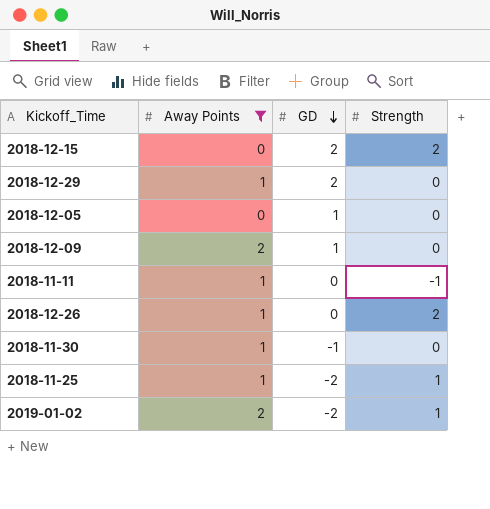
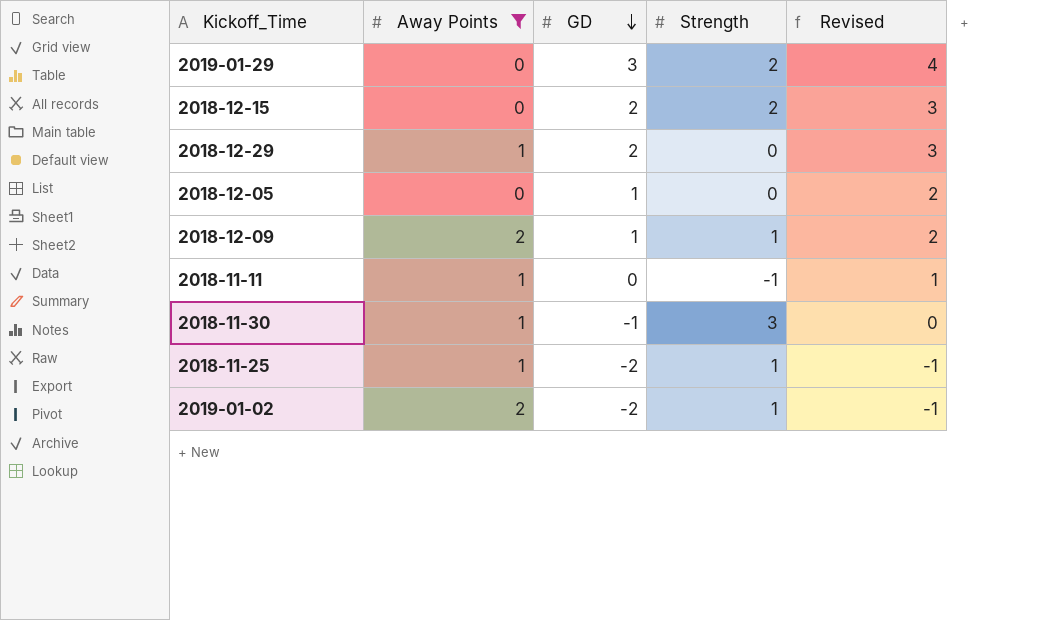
column Revised | formula: none -> [GD] + 1
row 2018-12-26: 1 | 0 | 2 -> none
row 2019-01-29: none -> 0 | 3 | 2 | 4
2018-12-09 | Strength: 0 -> 1
2018-11-30 | Strength: 0 -> 3

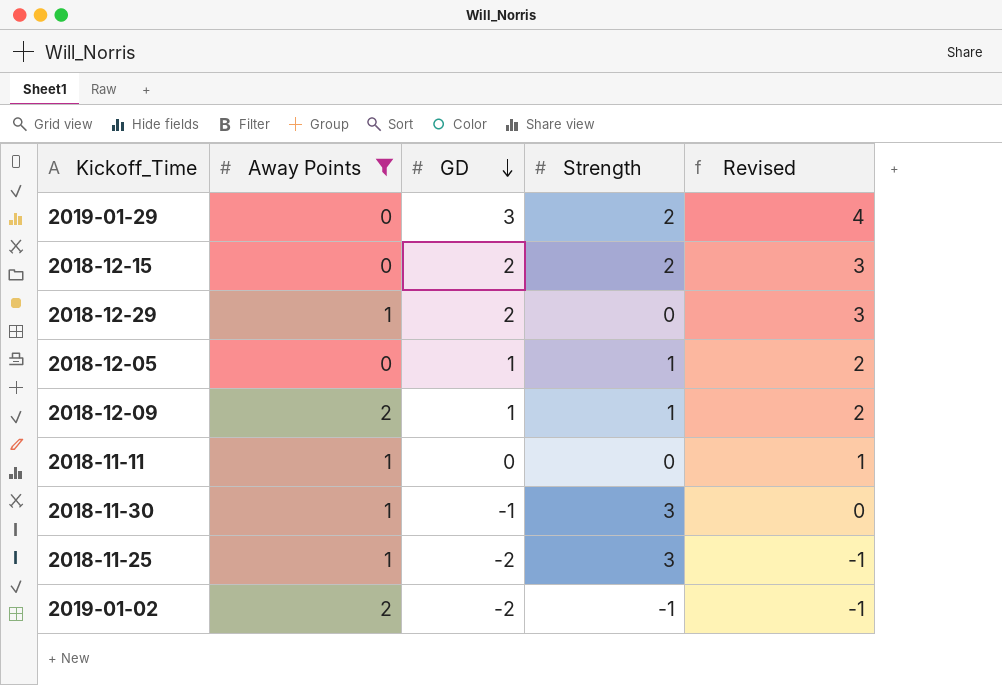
2018-12-05 | Strength: 0 -> 1
2018-11-11 | Strength: -1 -> 0
2018-11-25 | Strength: 1 -> 3
2019-01-02 | Strength: 1 -> -1

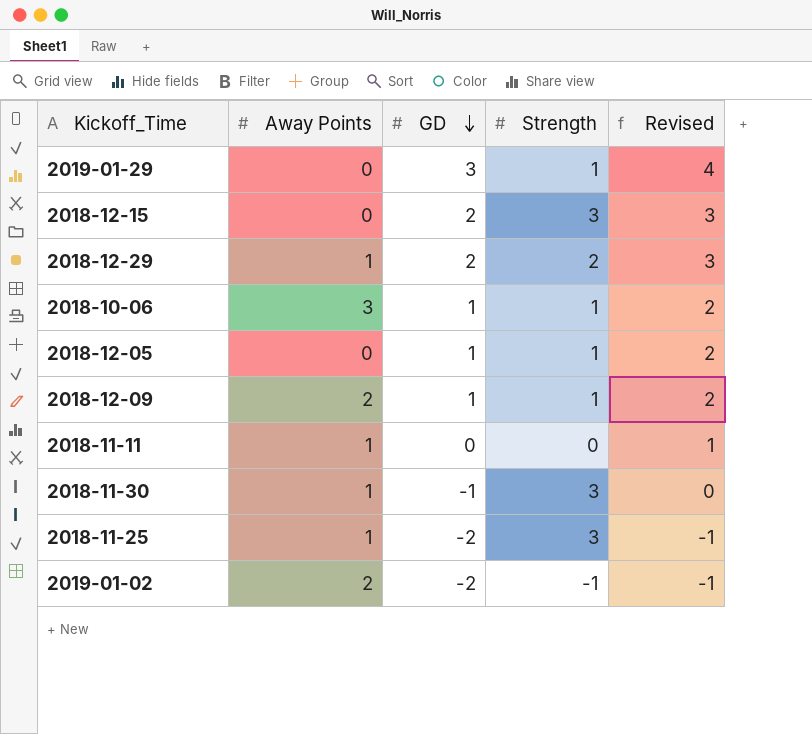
filter: Away Points != 3 -> none
2019-01-29 | Strength: 2 -> 1
2018-12-15 | Strength: 2 -> 3
2018-12-29 | Strength: 0 -> 2

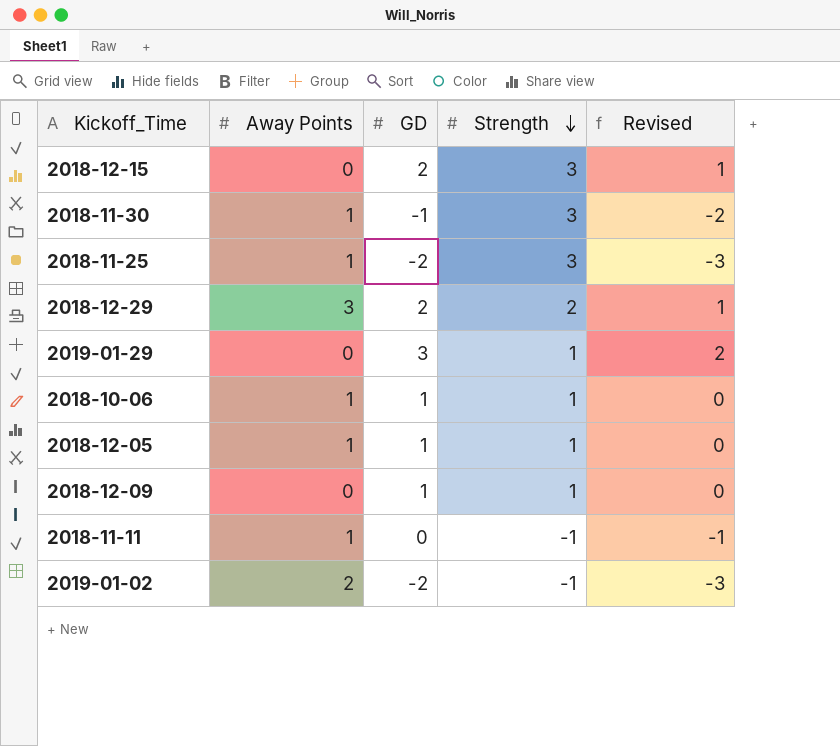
row order: GD descending -> Strength descending
column Revised | formula: [GD] + 1 -> [GD] - 1
2018-12-29 | Away Points: 1 -> 3
2018-10-06 | Away Points: 3 -> 1
2018-12-05 | Away Points: 0 -> 1
2018-12-09 | Away Points: 2 -> 0
2018-11-11 | Strength: 0 -> -1

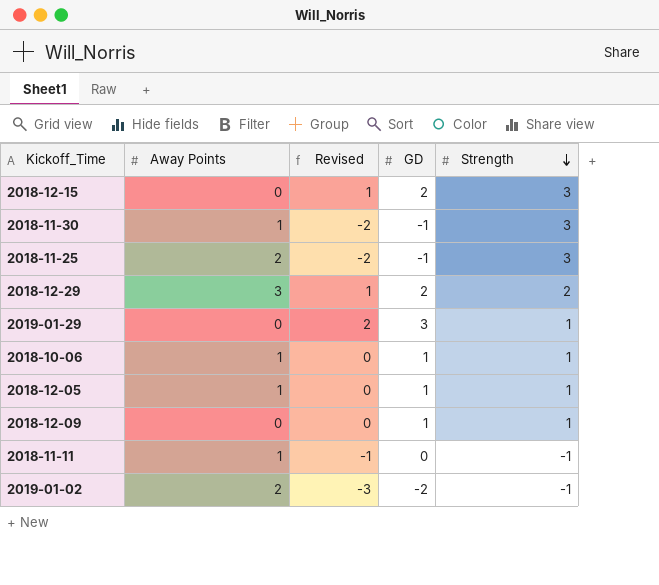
column Revised | position: 5 -> 3
2018-11-25 | Away Points: 1 -> 2
2018-11-25 | Revised: -3 -> -2
2018-11-25 | GD: -2 -> -1

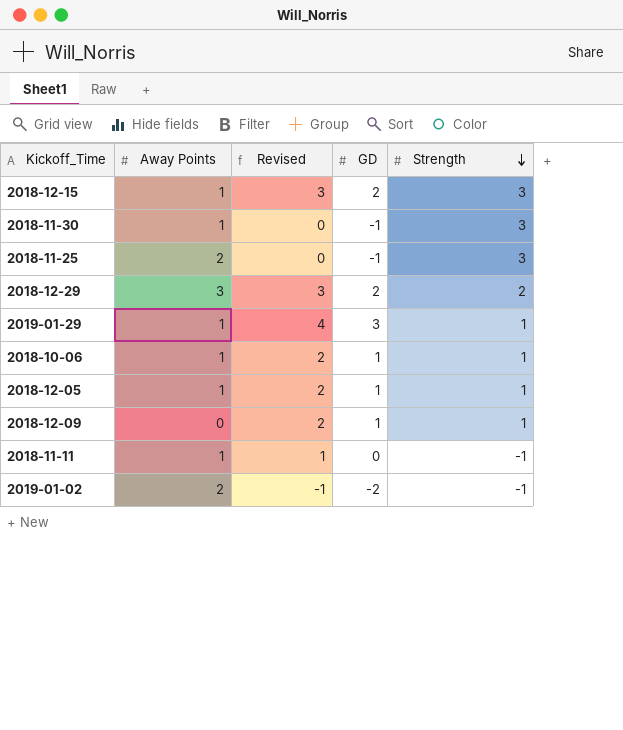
column Revised | formula: [GD] - 1 -> [GD] + 1
2018-12-15 | Away Points: 0 -> 1
2019-01-29 | Away Points: 0 -> 1

